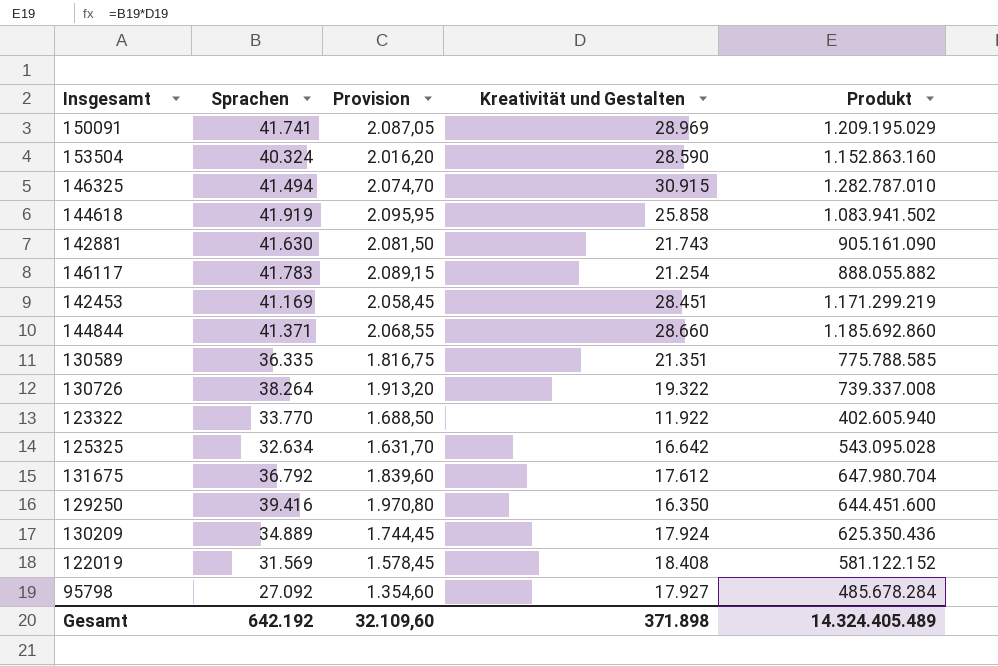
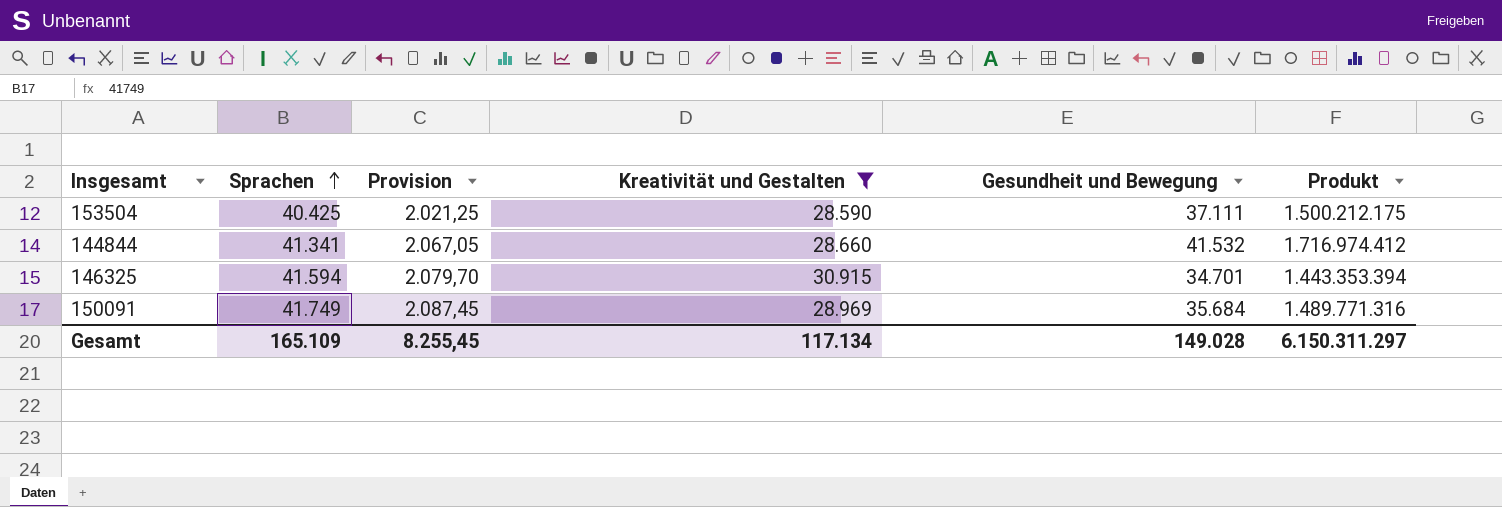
filter: none -> Kreativität und Gestalten >= 28.590
row order: none -> Sprachen ascending
column Gesundheit und Bewegung | position: none -> 5
column Produkt | formula: [Sprachen] * [Kreativität und Gestalten] -> [Sprachen] * [Gesundheit und Bewegung]
153504 | Sprachen: 40.324 -> 40.425
153504 | Provision: 2.016,20 -> 2.021,25
144844 | Sprachen: 41.371 -> 41.341
144844 | Provision: 2.068,55 -> 2.067,05
146325 | Sprachen: 41.494 -> 41.594
146325 | Provision: 2.074,70 -> 2.079,70
150091 | Sprachen: 41.741 -> 41.749
150091 | Provision: 2.087,05 -> 2.087,45
Gesamt | Sprachen: 642.192 -> 165.109
Gesamt | Provision: 32.109,60 -> 8.255,45
Gesamt | Kreativität und Gestalten: 371.898 -> 117.134
Gesamt | Produkt: 14.324.405.489 -> 6.150.311.297

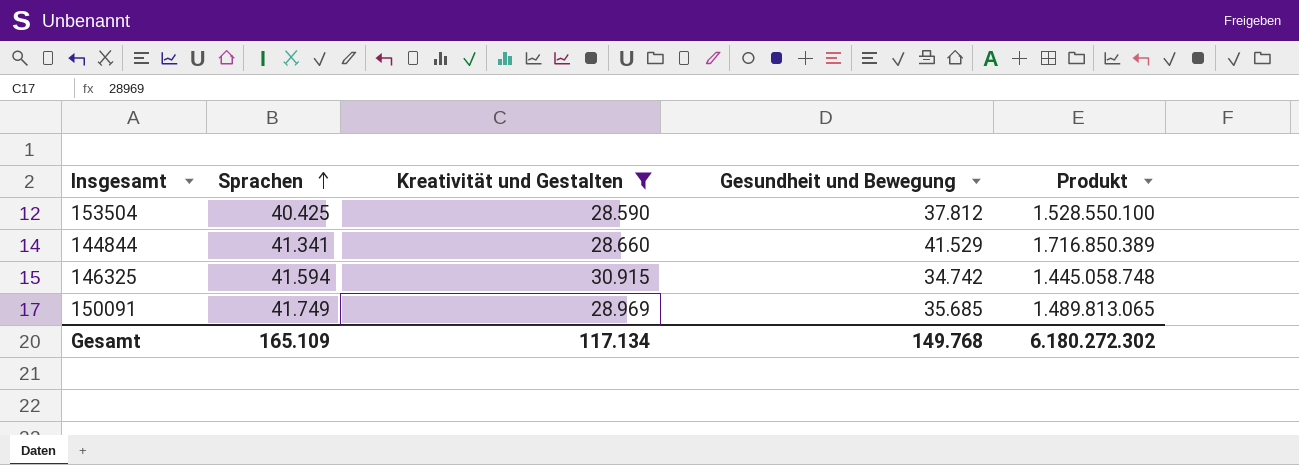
column Provision | formula: [Sprachen] * 0,05 -> none
153504 | Gesundheit und Bewegung: 37.111 -> 37.812
153504 | Produkt: 1.500.212.175 -> 1.528.550.100
144844 | Gesundheit und Bewegung: 41.532 -> 41.529
144844 | Produkt: 1.716.974.412 -> 1.716.850.389
146325 | Gesundheit und Bewegung: 34.701 -> 34.742
146325 | Produkt: 1.443.353.394 -> 1.445.058.748
150091 | Gesundheit und Bewegung: 35.684 -> 35.685
150091 | Produkt: 1.489.771.316 -> 1.489.813.065
Gesamt | Gesundheit und Bewegung: 149.028 -> 149.768
Gesamt | Produkt: 6.150.311.297 -> 6.180.272.302

